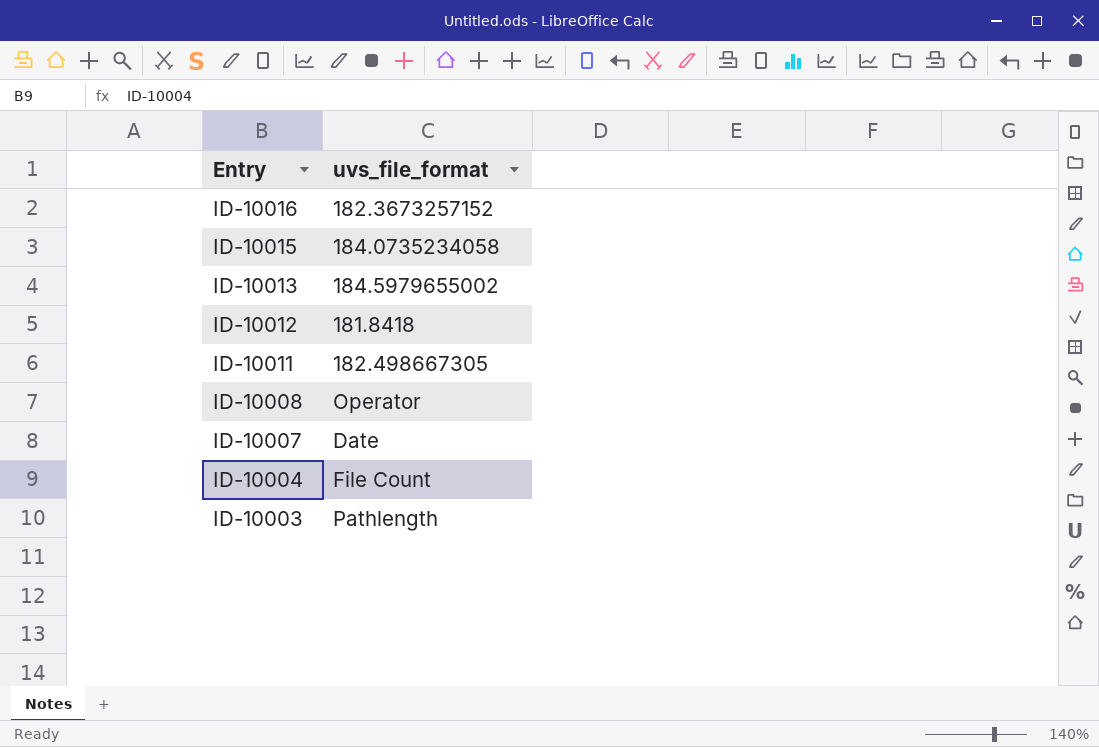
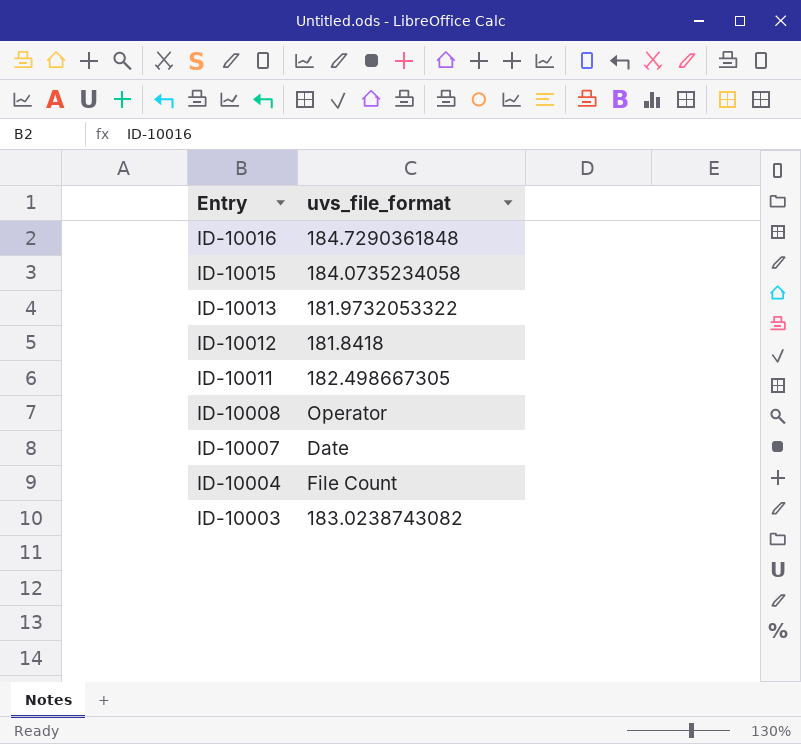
ID-10016 | uvs_file_format: 182.3673257152 -> 184.7290361848
ID-10013 | uvs_file_format: 184.5979655002 -> 181.9732053322
ID-10003 | uvs_file_format: Pathlength -> 183.0238743082

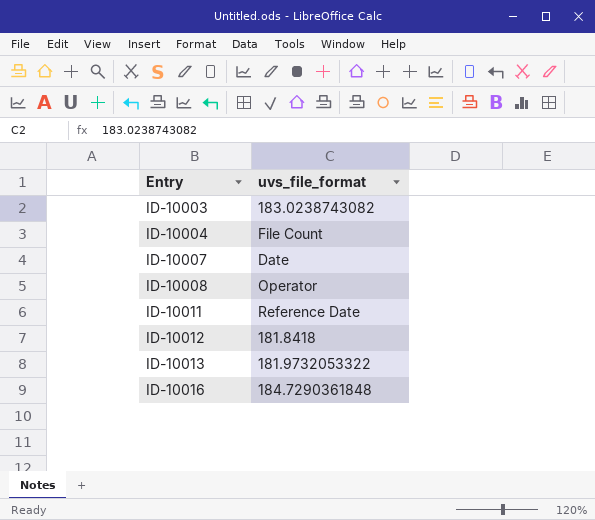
row order: Entry descending -> Entry ascending
row ID-10015: 184.0735234058 -> none
ID-10011 | uvs_file_format: 182.498667305 -> Reference Date

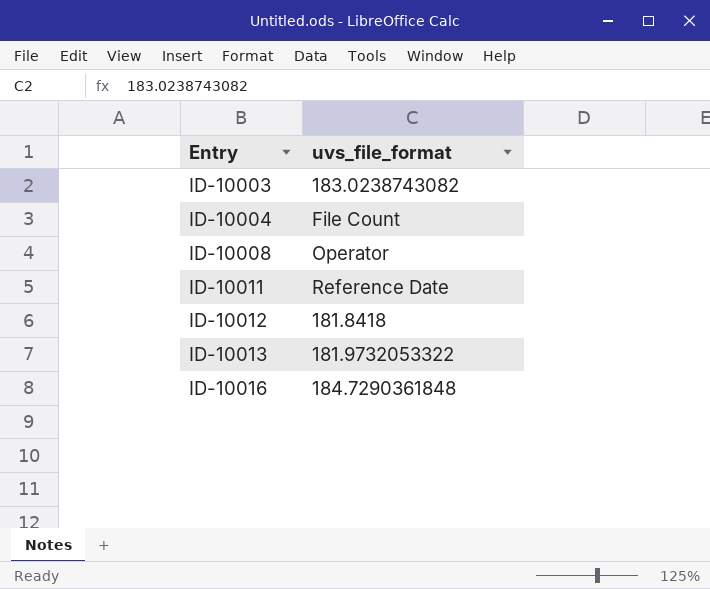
row ID-10007: Date -> none

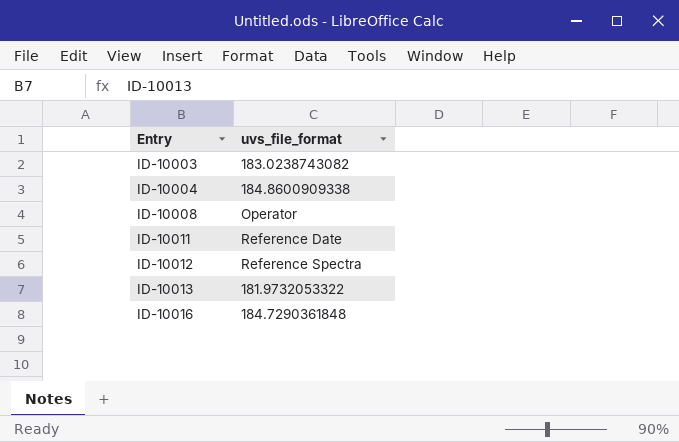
ID-10004 | uvs_file_format: File Count -> 184.8600909338
ID-10012 | uvs_file_format: 181.8418 -> Reference Spectra

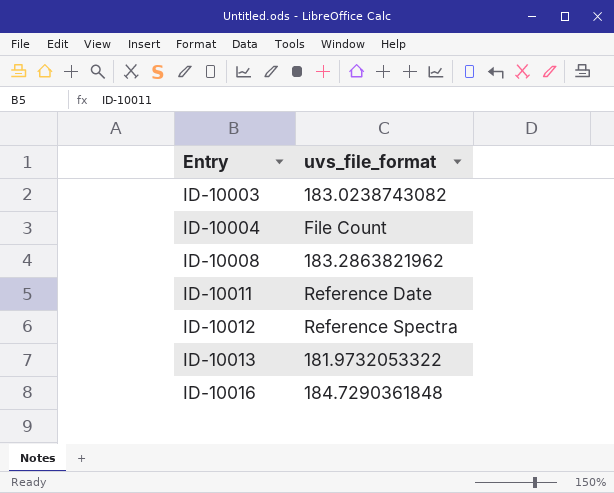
ID-10004 | uvs_file_format: 184.8600909338 -> File Count
ID-10008 | uvs_file_format: Operator -> 183.2863821962

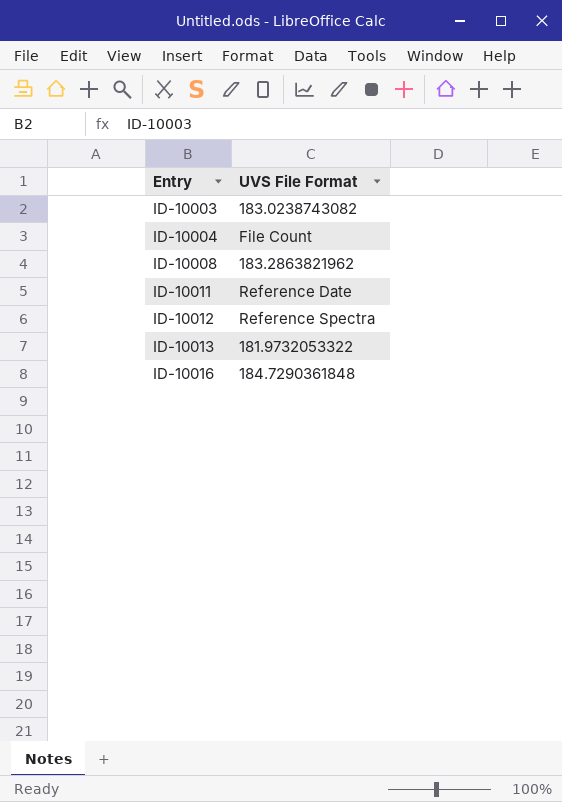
column name: uvs_file_format -> UVS File Format

